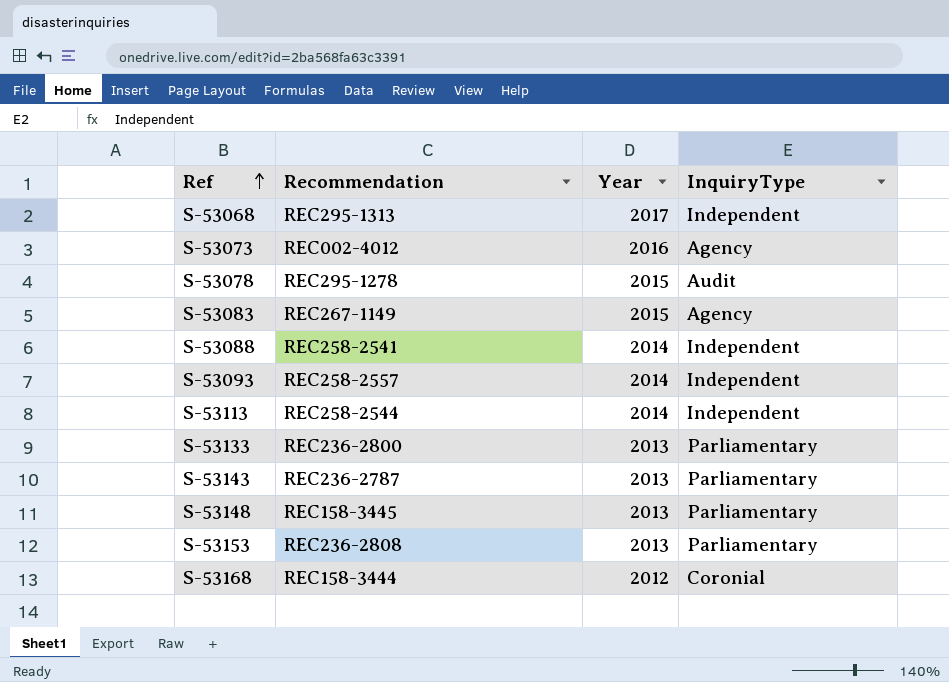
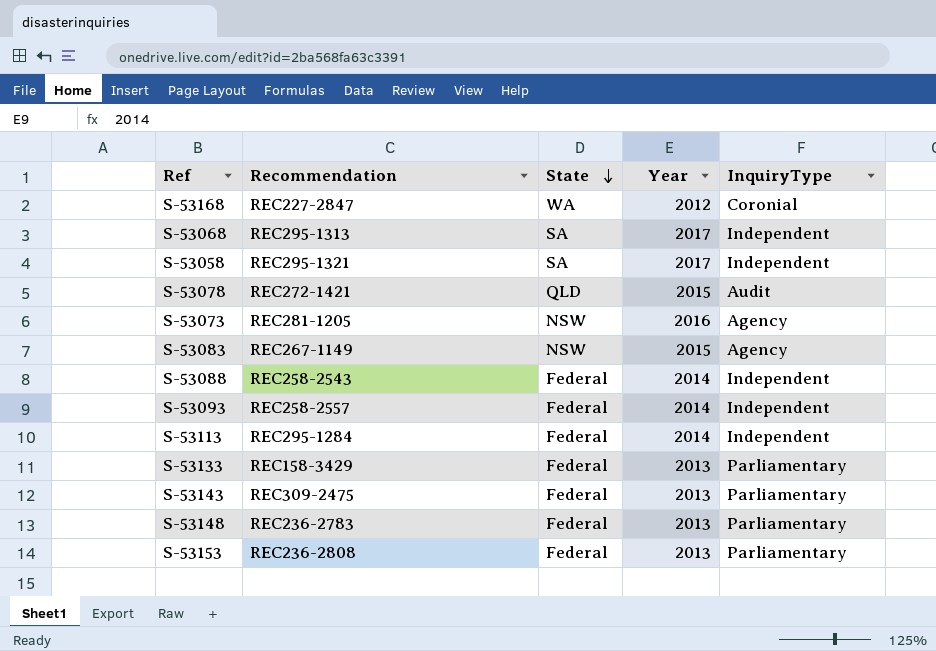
row order: Ref ascending -> State descending
column State | position: none -> 3
S-53168 | Recommendation: REC158-3444 -> REC227-2847
row S-53058: none -> REC295-1321 | SA | 2017 | Independent
S-53078 | Recommendation: REC295-1278 -> REC272-1421
S-53073 | Recommendation: REC002-4012 -> REC281-1205
S-53088 | Recommendation: REC258-2541 -> REC258-2543
S-53113 | Recommendation: REC258-2544 -> REC295-1284
S-53133 | Recommendation: REC236-2800 -> REC158-3429
S-53143 | Recommendation: REC236-2787 -> REC309-2475
S-53148 | Recommendation: REC158-3445 -> REC236-2783

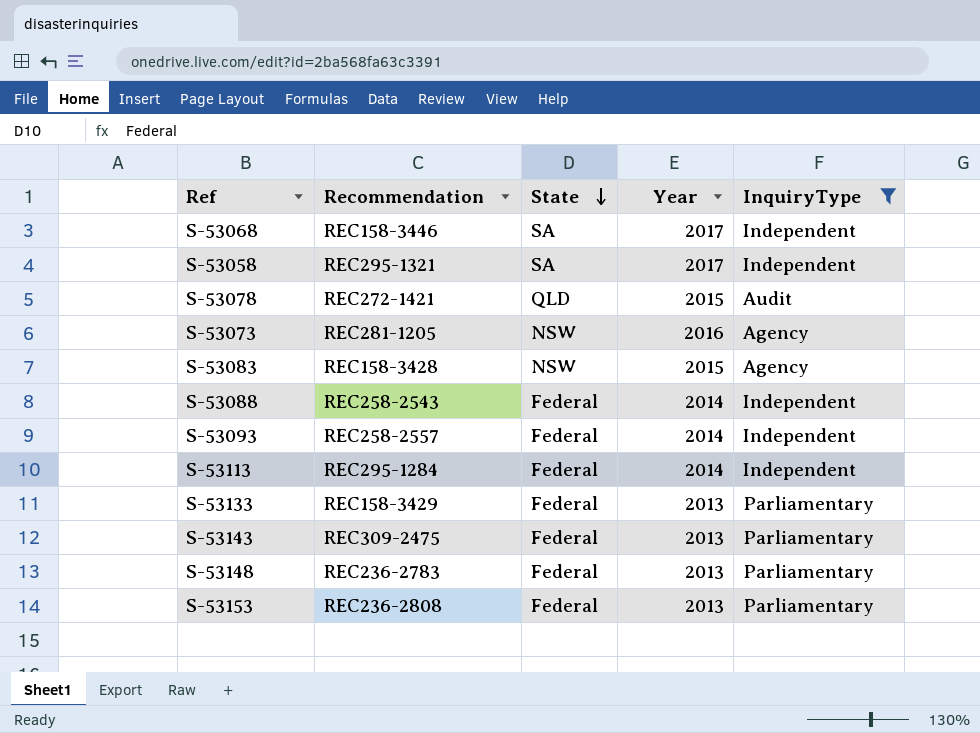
filter: none -> InquiryType != Coronial
S-53068 | Recommendation: REC295-1313 -> REC158-3446
S-53083 | Recommendation: REC267-1149 -> REC158-3428

